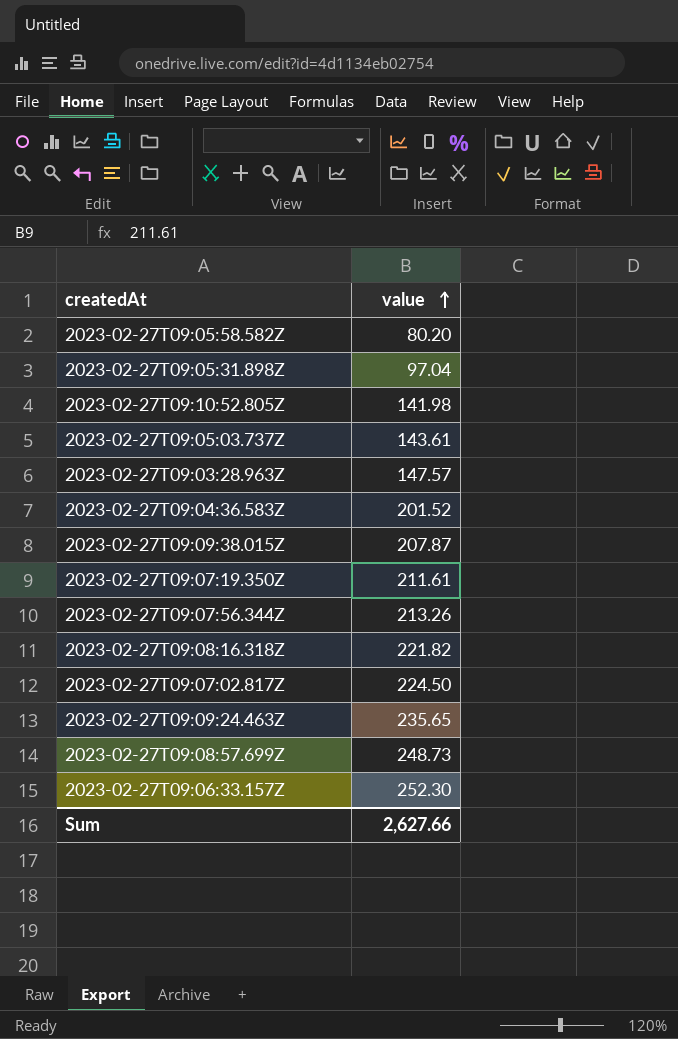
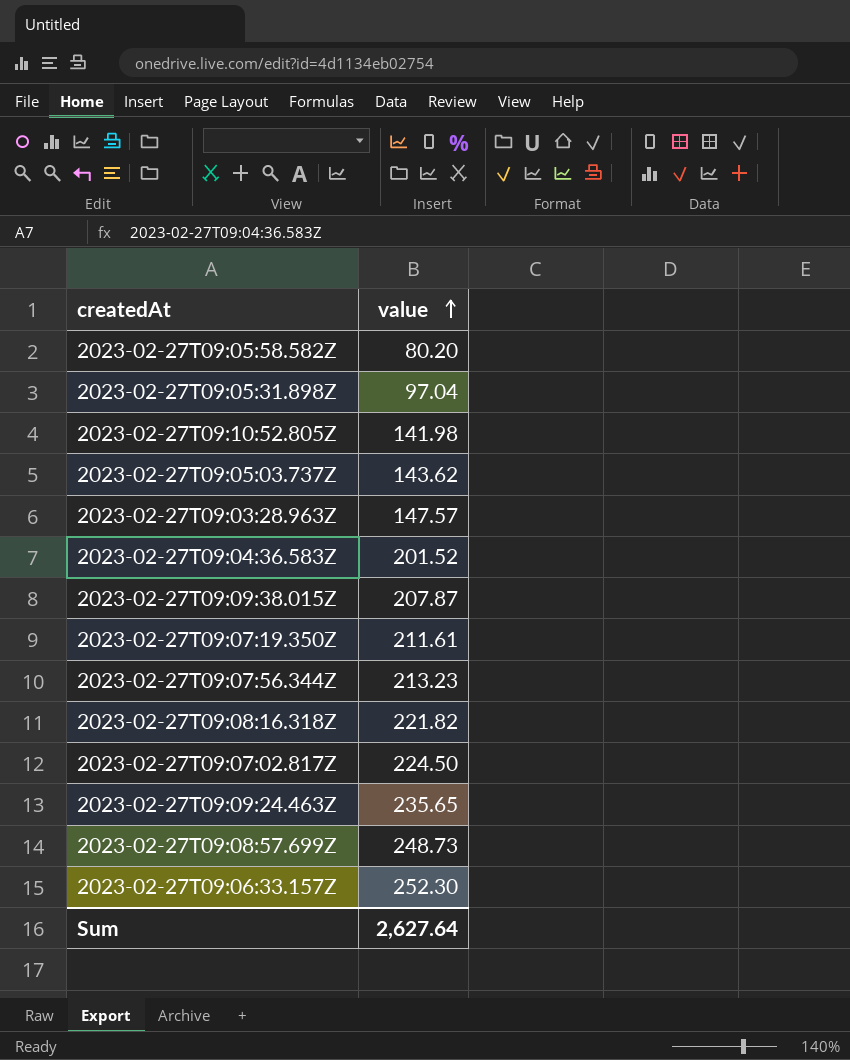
2023-02-27T09:05:03.737Z | value: 143.61 -> 143.62
2023-02-27T09:07:56.344Z | value: 213.26 -> 213.23
Sum | value: 2,627.66 -> 2,627.64

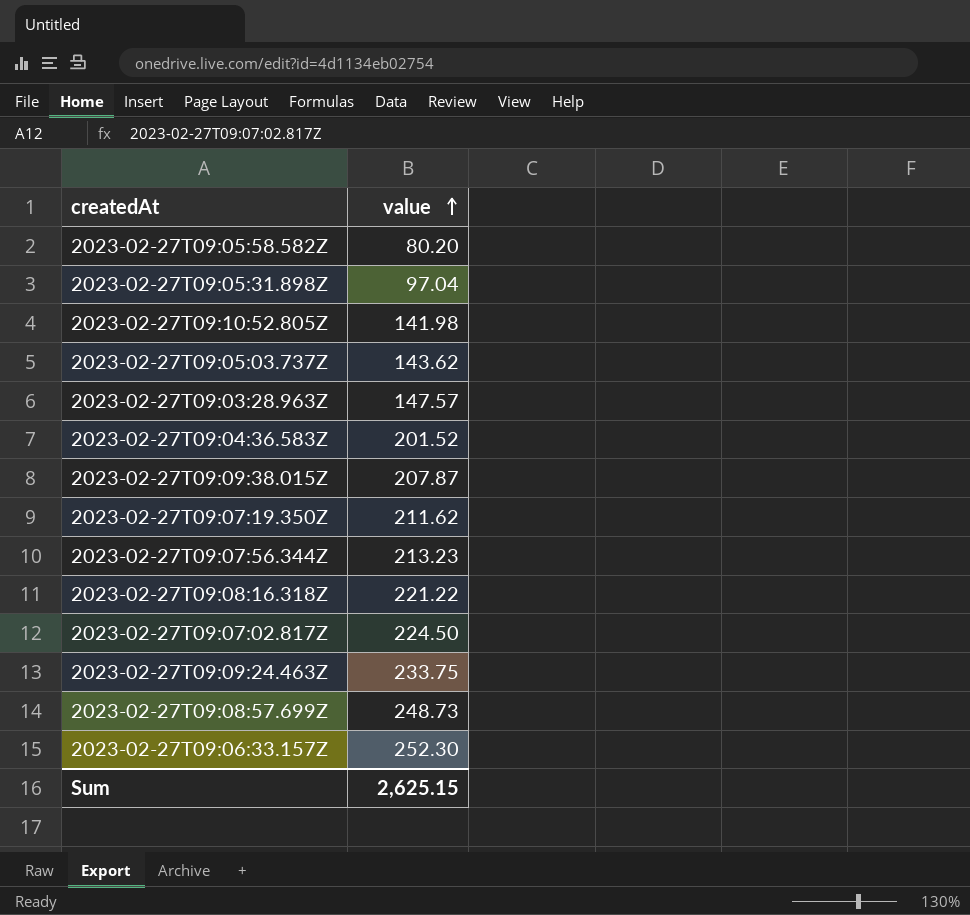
2023-02-27T09:07:19.350Z | value: 211.61 -> 211.62
2023-02-27T09:08:16.318Z | value: 221.82 -> 221.22
2023-02-27T09:09:24.463Z | value: 235.65 -> 233.75
Sum | value: 2,627.64 -> 2,625.15

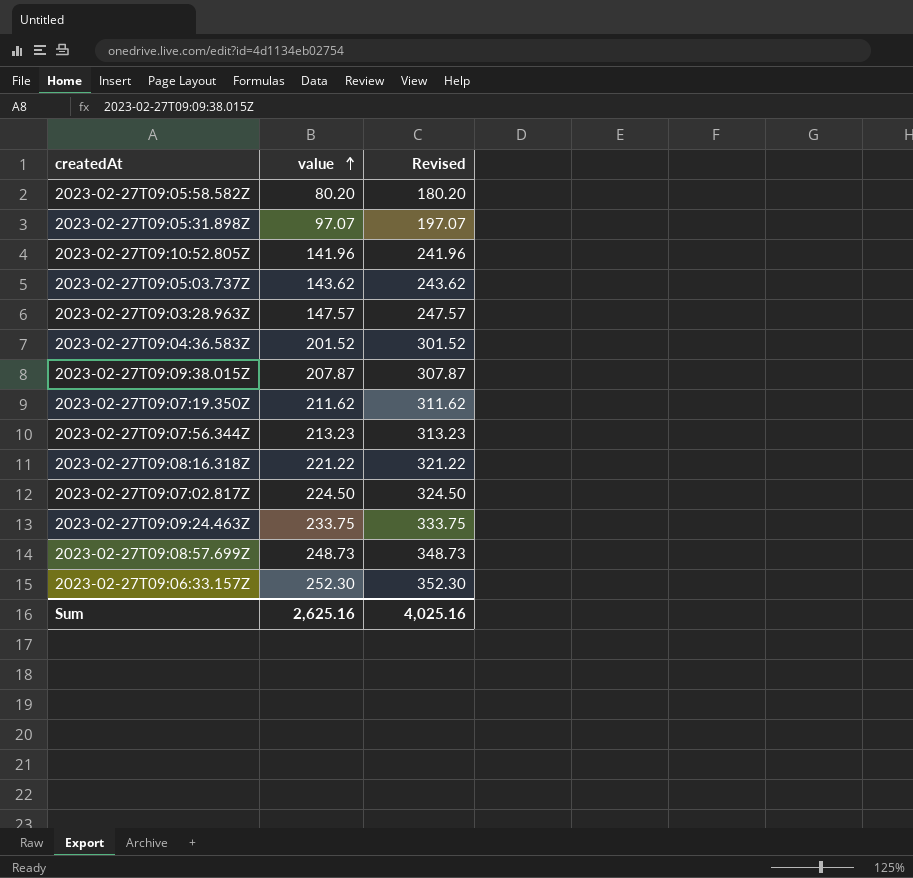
column Revised | formula: none -> [value] + 100
2023-02-27T09:05:31.898Z | value: 97.04 -> 97.07
2023-02-27T09:10:52.805Z | value: 141.98 -> 141.96
Sum | value: 2,625.15 -> 2,625.16

